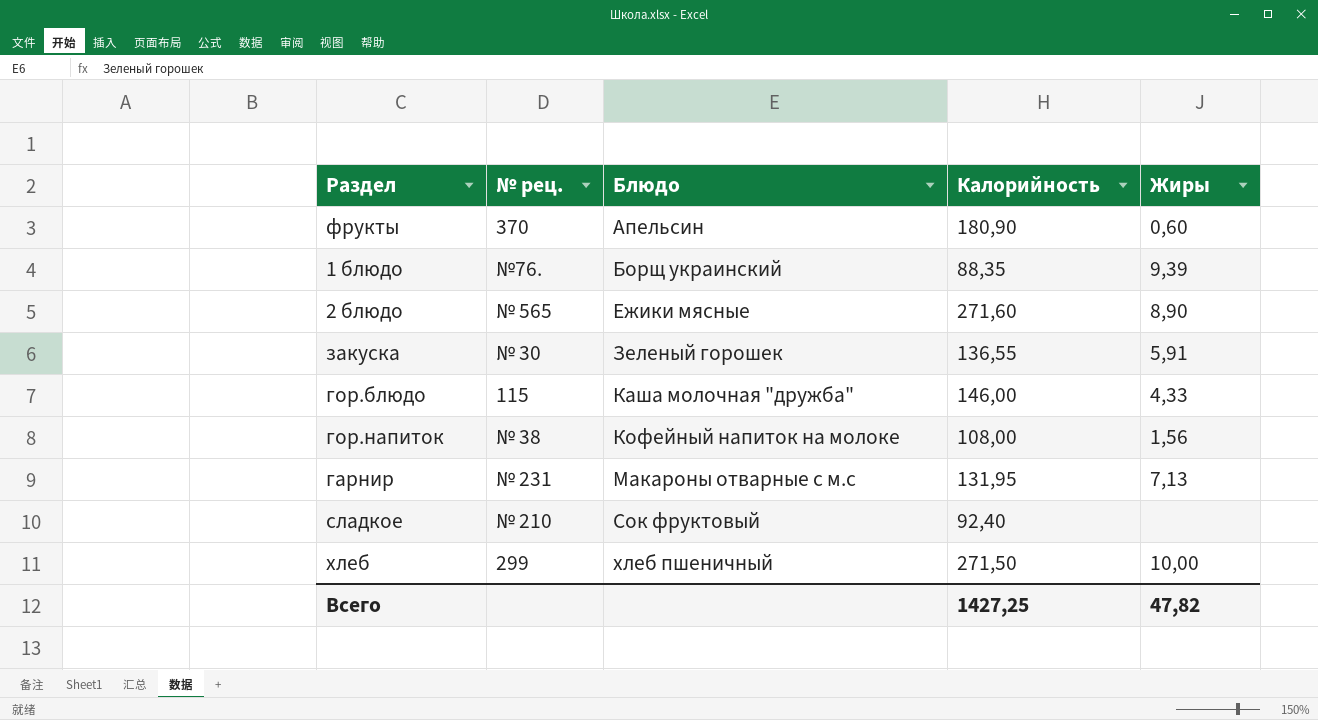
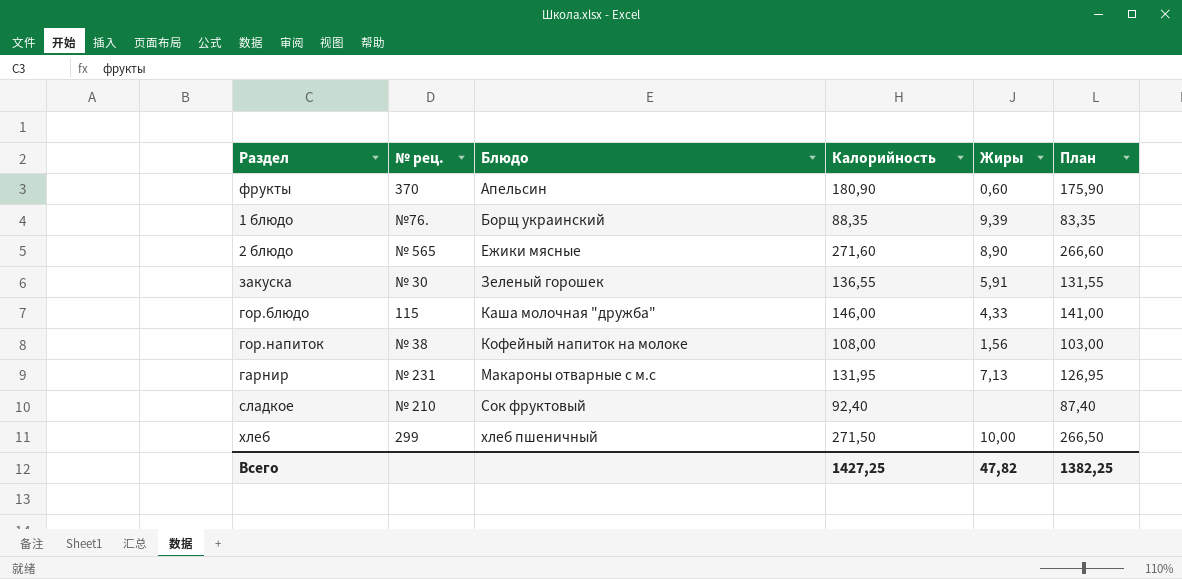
column План | formula: none -> [Калорийность] - 5

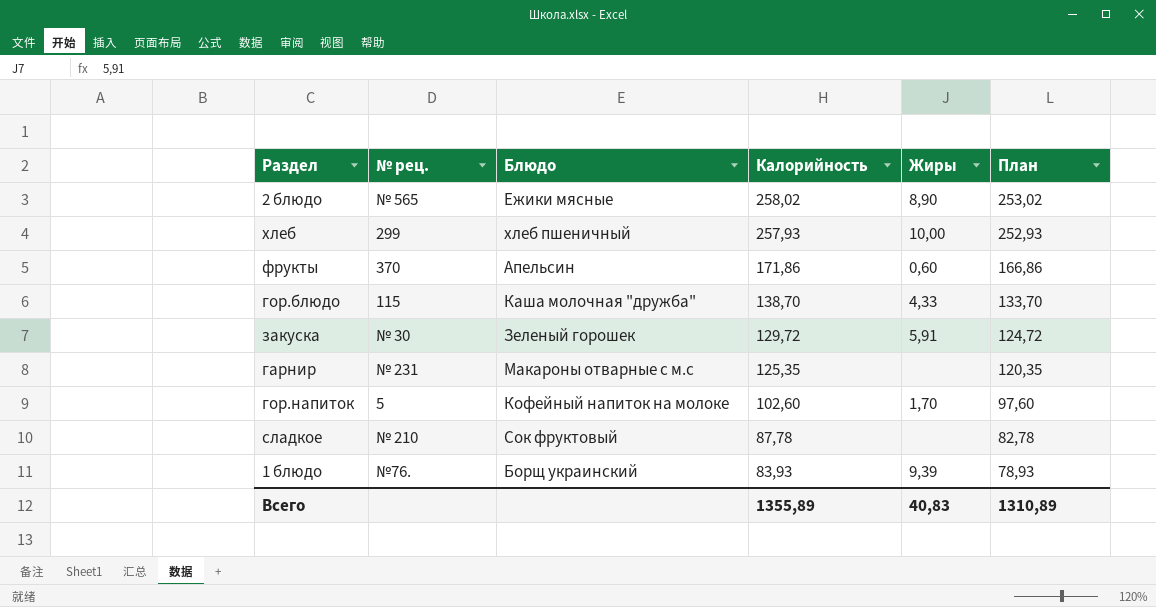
row order: Блюдо ascending -> Калорийность descending
2 блюдо | Калорийность: 271,60 -> 258,02
2 блюдо | План: 266,60 -> 253,02
хлеб | Калорийность: 271,50 -> 257,93
хлеб | План: 266,50 -> 252,93
фрукты | Калорийность: 180,90 -> 171,86
фрукты | План: 175,90 -> 166,86
гор.блюдо | Калорийность: 146,00 -> 138,70
гор.блюдо | План: 141,00 -> 133,70
закуска | Калорийность: 136,55 -> 129,72
закуска | План: 131,55 -> 124,72
гарнир | Калорийность: 131,95 -> 125,35
гарнир | Жиры: 7,13 -> none
гарнир | План: 126,95 -> 120,35
гор.напиток | № рец.: № 38 -> 5
гор.напиток | Калорийность: 108,00 -> 102,60
гор.напиток | Жиры: 1,56 -> 1,70
гор.напиток | План: 103,00 -> 97,60
сладкое | Калорийность: 92,40 -> 87,78
сладкое | План: 87,40 -> 82,78
1 блюдо | Калорийность: 88,35 -> 83,93
1 блюдо | План: 83,35 -> 78,93
Всего | Калорийность: 1427,25 -> 1355,89
Всего | Жиры: 47,82 -> 40,83
Всего | План: 1382,25 -> 1310,89

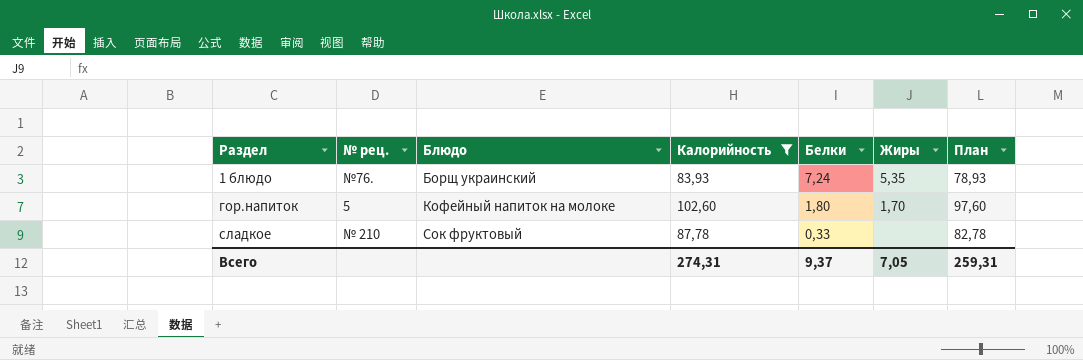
filter: none -> Калорийность <= 102,60
row order: Калорийность descending -> Раздел ascending
column Белки | position: none -> 5
1 блюдо | Жиры: 9,39 -> 5,35
Всего | Калорийность: 1355,89 -> 274,31
Всего | Жиры: 40,83 -> 7,05
Всего | План: 1310,89 -> 259,31

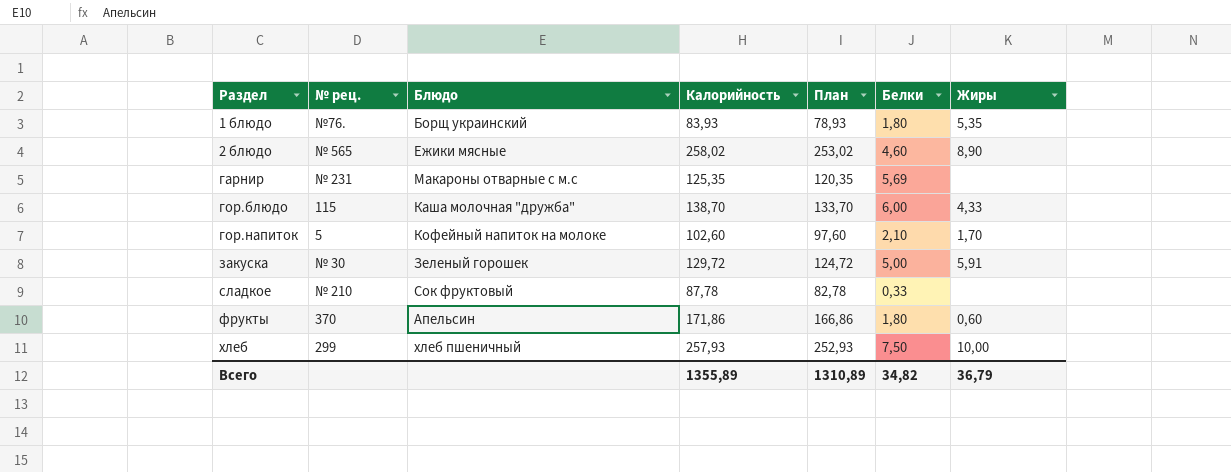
filter: Калорийность <= 102,60 -> none
column План | position: 7 -> 5
1 блюдо | Белки: 7,24 -> 1,80
гор.напиток | Белки: 1,80 -> 2,10
Всего | Калорийность: 274,31 -> 1355,89
Всего | План: 259,31 -> 1310,89
Всего | Белки: 9,37 -> 34,82
Всего | Жиры: 7,05 -> 36,79

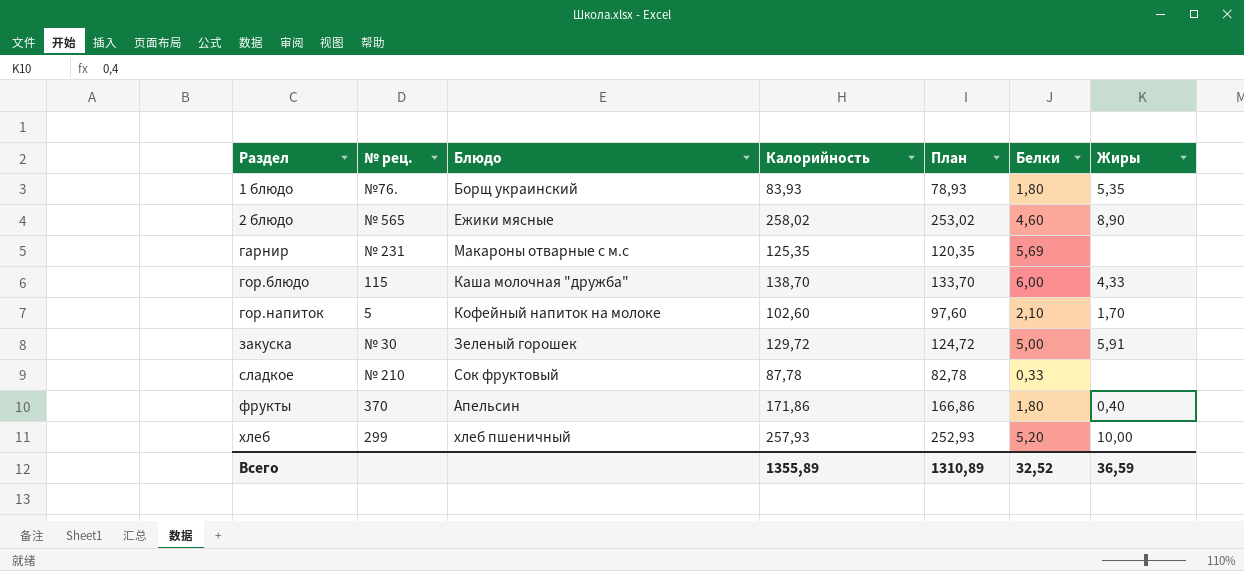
фрукты | Жиры: 0,60 -> 0,40
хлеб | Белки: 7,50 -> 5,20
Всего | Белки: 34,82 -> 32,52
Всего | Жиры: 36,79 -> 36,59

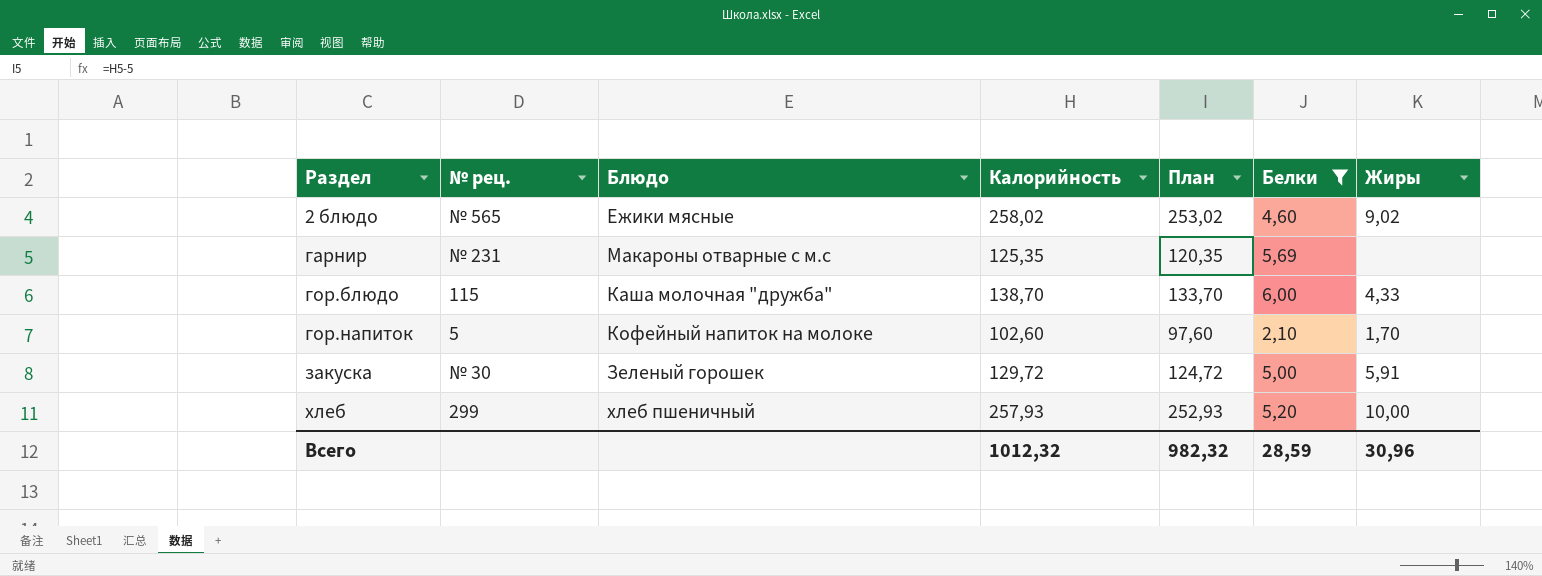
filter: none -> Белки >= 2,10
2 блюдо | Жиры: 8,90 -> 9,02
Всего | Калорийность: 1355,89 -> 1012,32
Всего | План: 1310,89 -> 982,32
Всего | Белки: 32,52 -> 28,59
Всего | Жиры: 36,59 -> 30,96

